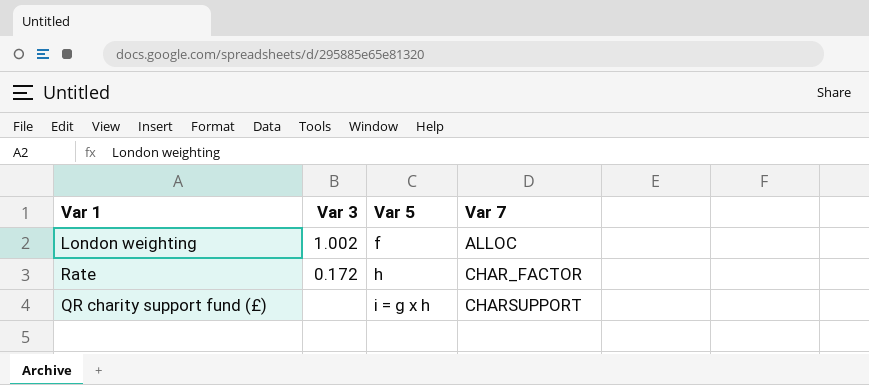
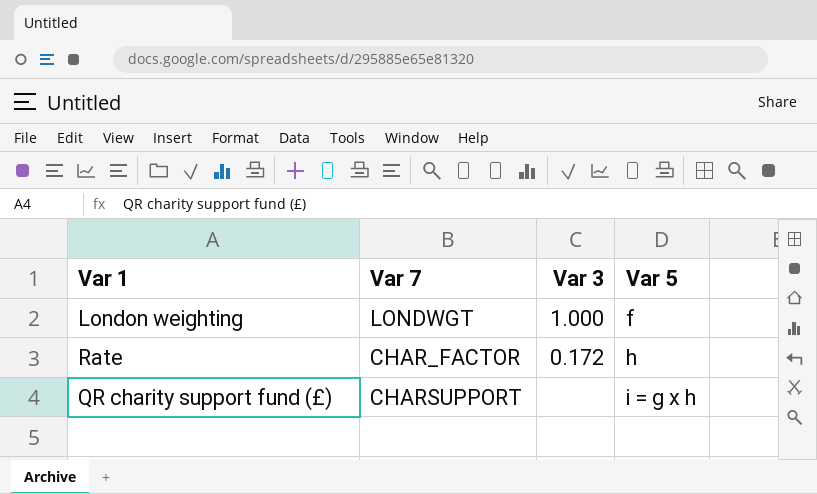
column Var 7 | position: 4 -> 2
London weighting | Var 7: ALLOC -> LONDWGT
London weighting | Var 3: 1.002 -> 1.000

